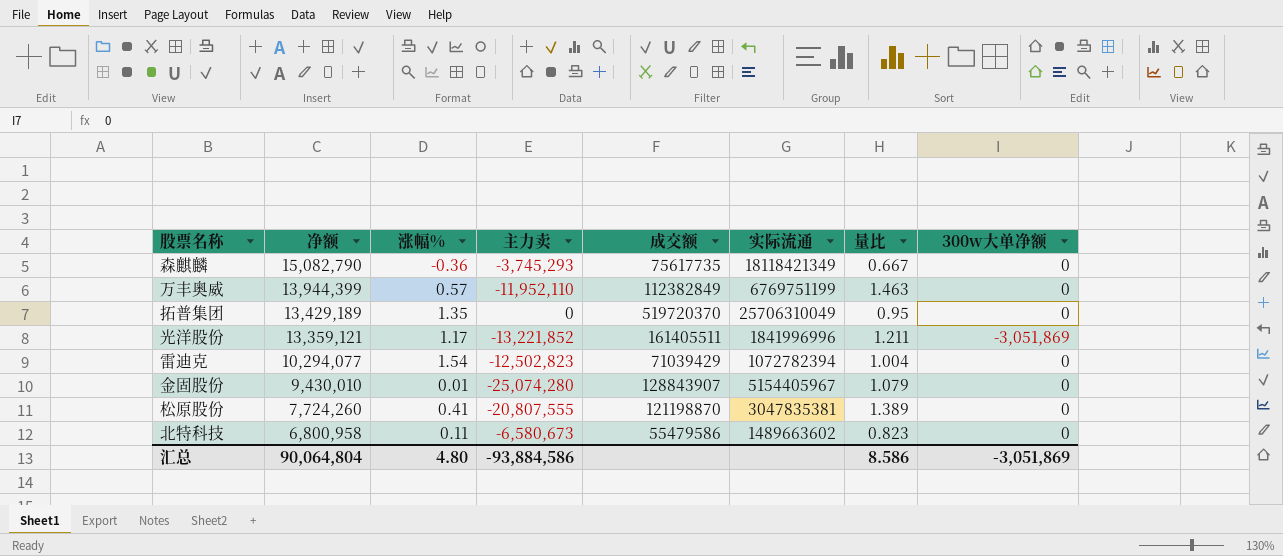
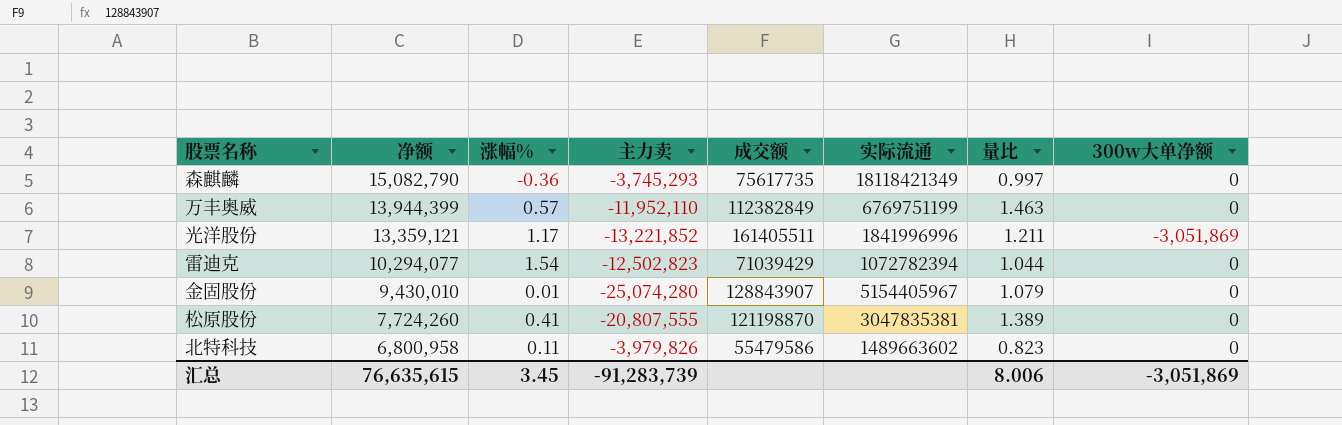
row 拓普集团: 13,429,189 | 1.35 | 0 | 519720370 | 25706310049 | 0.95 | 0 -> none
森麒麟 | 量比: 0.667 -> 0.997
雷迪克 | 量比: 1.004 -> 1.044
北特科技 | 主力卖: -6,580,673 -> -3,979,826
汇总 | 净额: 90,064,804 -> 76,635,615
汇总 | 涨幅%: 4.80 -> 3.45
汇总 | 主力卖: -93,884,586 -> -91,283,739
汇总 | 量比: 8.586 -> 8.006

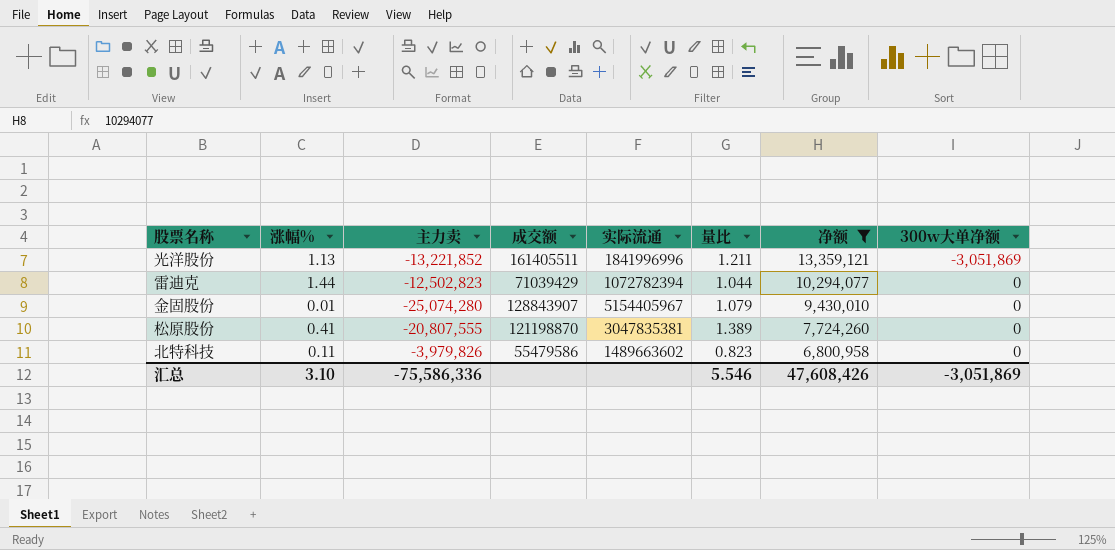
filter: none -> 净额 <= 13,359,121
column 净额 | position: 2 -> 7
光洋股份 | 涨幅%: 1.17 -> 1.13
雷迪克 | 涨幅%: 1.54 -> 1.44
汇总 | 涨幅%: 3.45 -> 3.10
汇总 | 主力卖: -91,283,739 -> -75,586,336
汇总 | 量比: 8.006 -> 5.546
汇总 | 净额: 76,635,615 -> 47,608,426

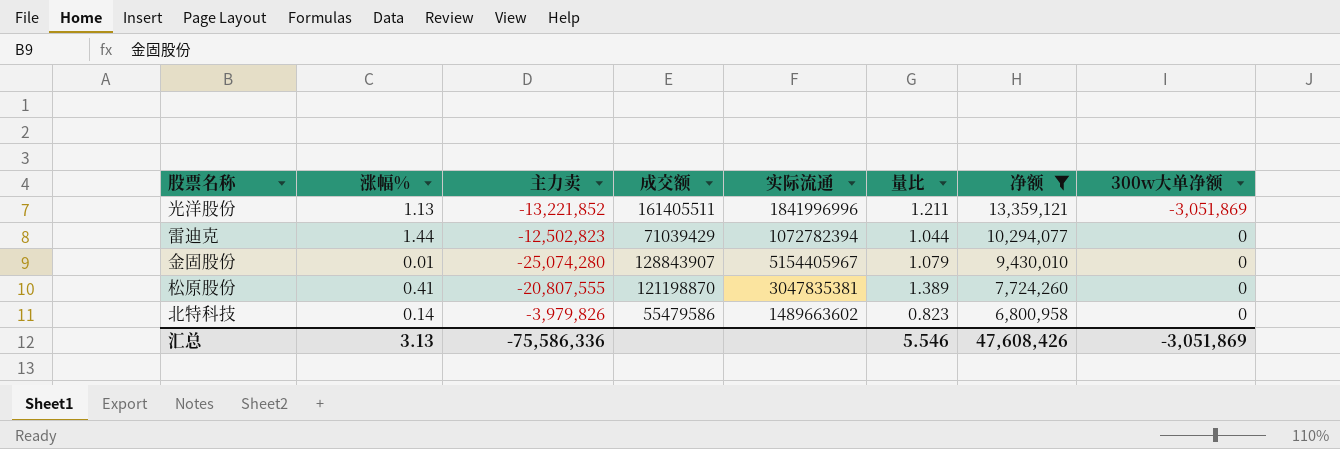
北特科技 | 涨幅%: 0.11 -> 0.14
汇总 | 涨幅%: 3.10 -> 3.13

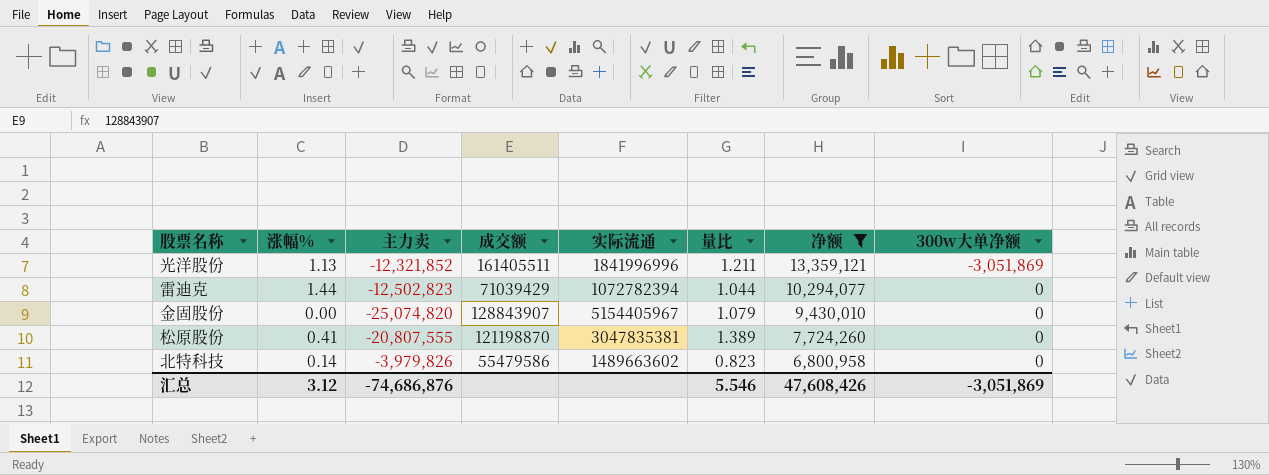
光洋股份 | 主力卖: -13,221,852 -> -12,321,852
金固股份 | 涨幅%: 0.01 -> 0.00
金固股份 | 主力卖: -25,074,280 -> -25,074,820
汇总 | 涨幅%: 3.13 -> 3.12
汇总 | 主力卖: -75,586,336 -> -74,686,876

